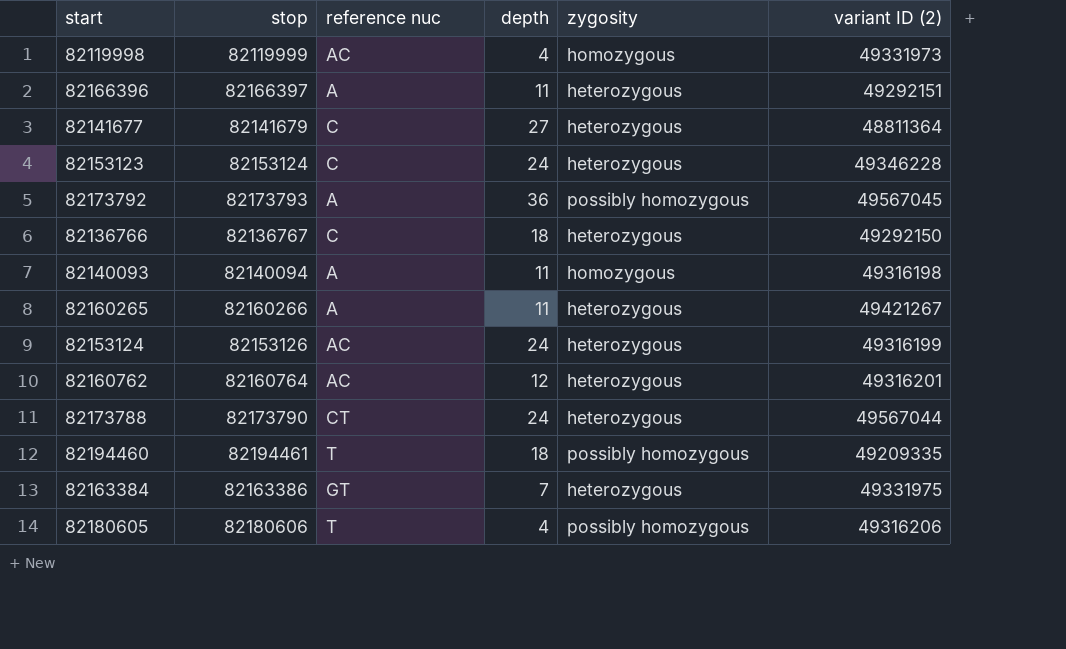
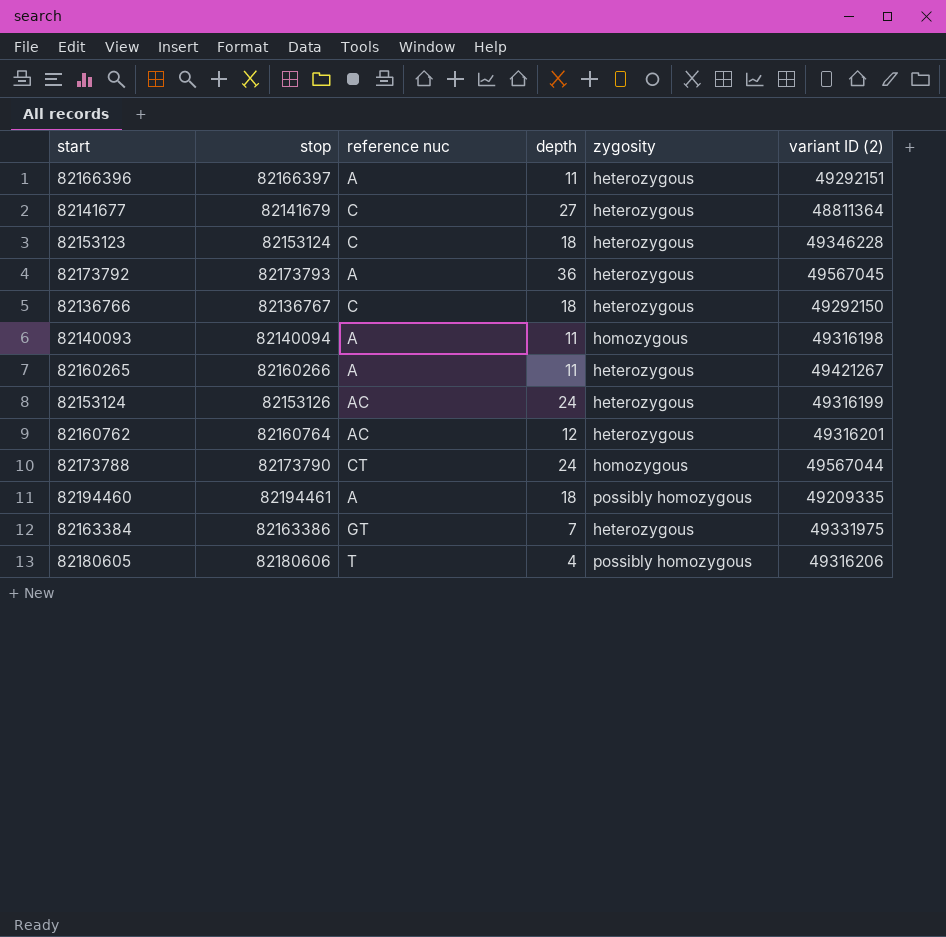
row 82119998: 82119999 | AC | 4 | homozygous | 49331973 -> none
82153123 | depth: 24 -> 18
82173792 | zygosity: possibly homozygous -> heterozygous
82173788 | zygosity: heterozygous -> homozygous
82194460 | reference nuc: T -> A

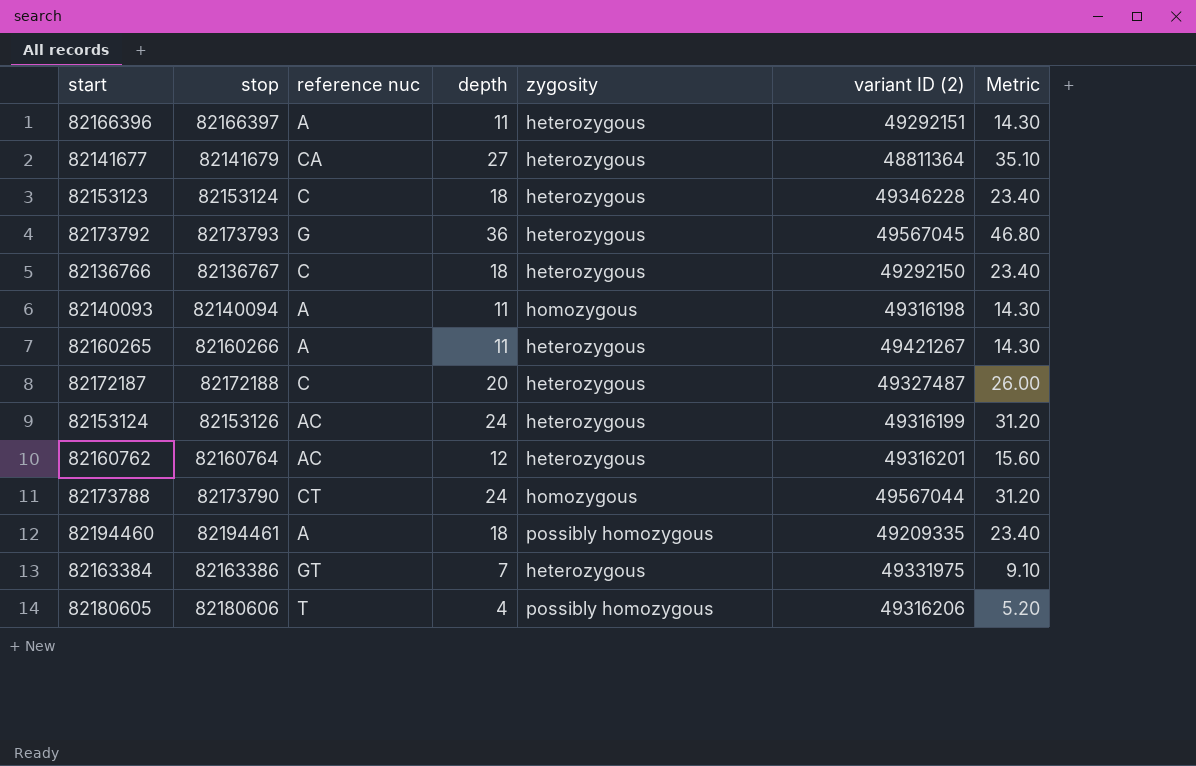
column Metric | formula: none -> [depth] * 1.3
82141677 | reference nuc: C -> CA
82173792 | reference nuc: A -> G
row 82172187: none -> 82172188 | C | 20 | heterozygous | 49327487 | 26.00

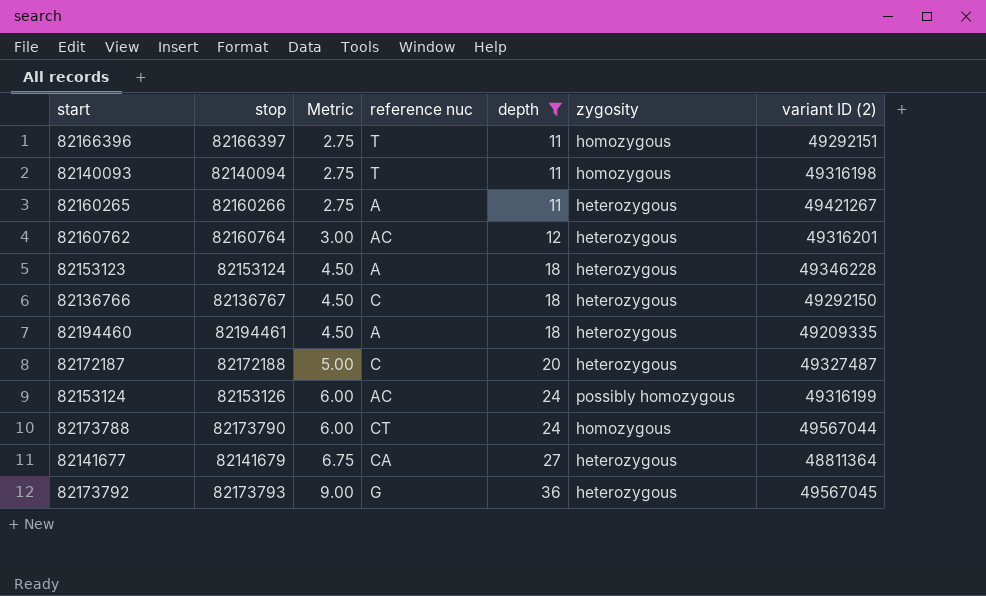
filter: none -> depth >= 11
row order: none -> Metric ascending
column Metric | formula: [depth] * 1.3 -> [depth] * 0.25
column Metric | position: 7 -> 3
82166396 | reference nuc: A -> T
82166396 | zygosity: heterozygous -> homozygous
82140093 | reference nuc: A -> T
82153123 | reference nuc: C -> A
82194460 | zygosity: possibly homozygous -> heterozygous
82153124 | zygosity: heterozygous -> possibly homozygous

